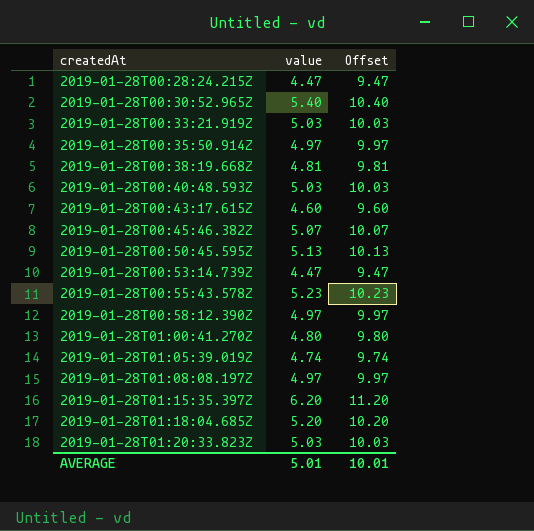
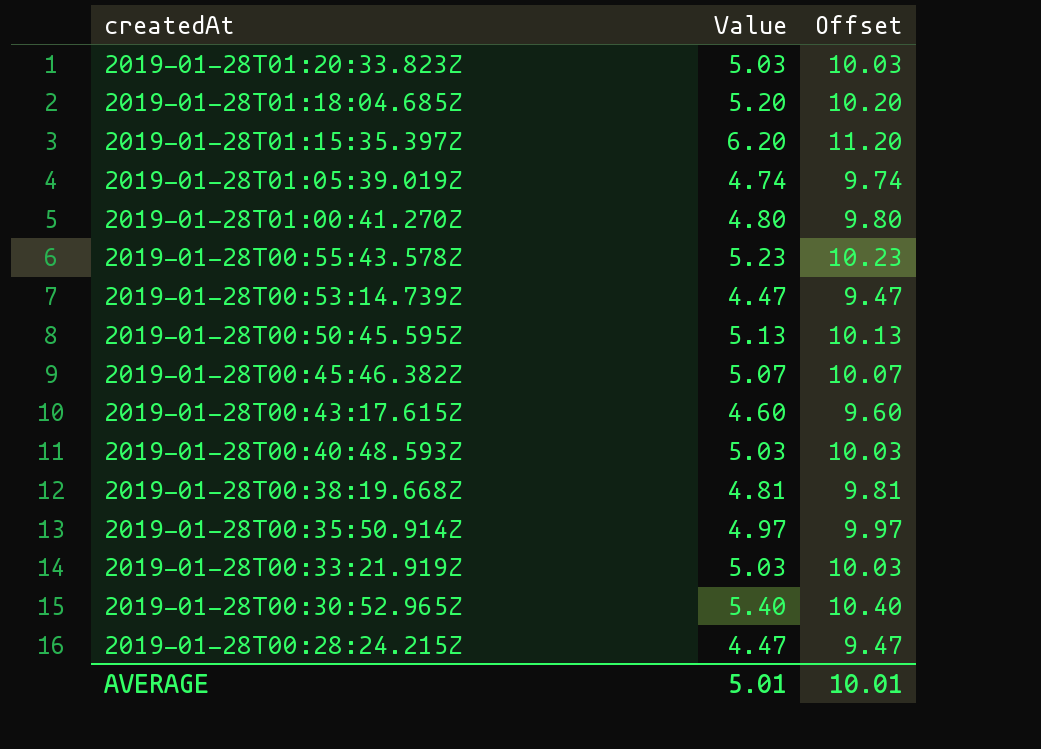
row order: createdAt ascending -> createdAt descending
column name: value -> Value
row 2019-01-28T00:58:12.390Z: 4.97 | 9.97 -> none
row 2019-01-28T01:08:08.197Z: 4.97 | 9.97 -> none

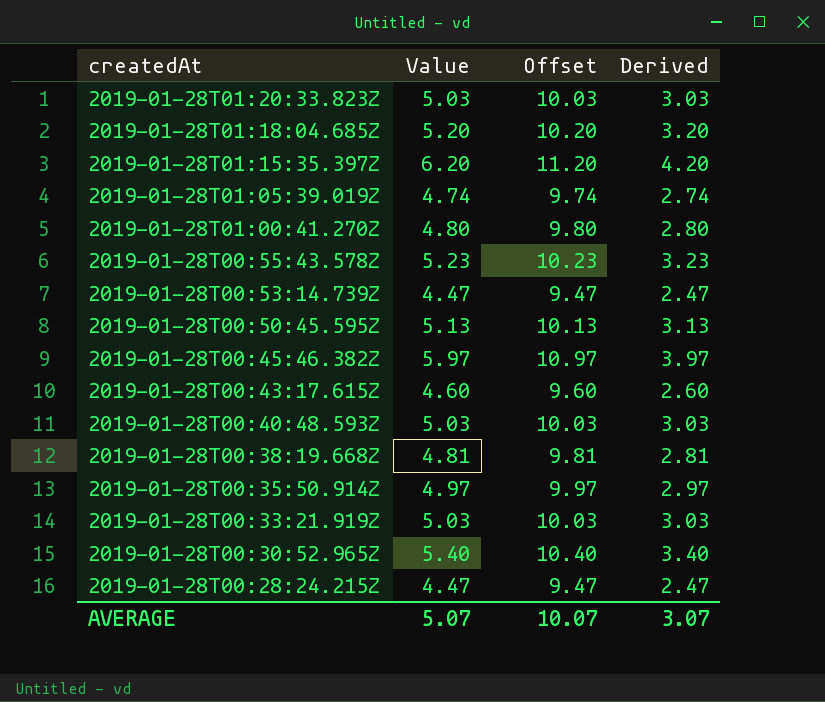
column Derived | formula: none -> [Value] - 2
2019-01-28T00:45:46.382Z | Value: 5.07 -> 5.97
2019-01-28T00:45:46.382Z | Offset: 10.07 -> 10.97
AVERAGE | Value: 5.01 -> 5.07
AVERAGE | Offset: 10.01 -> 10.07

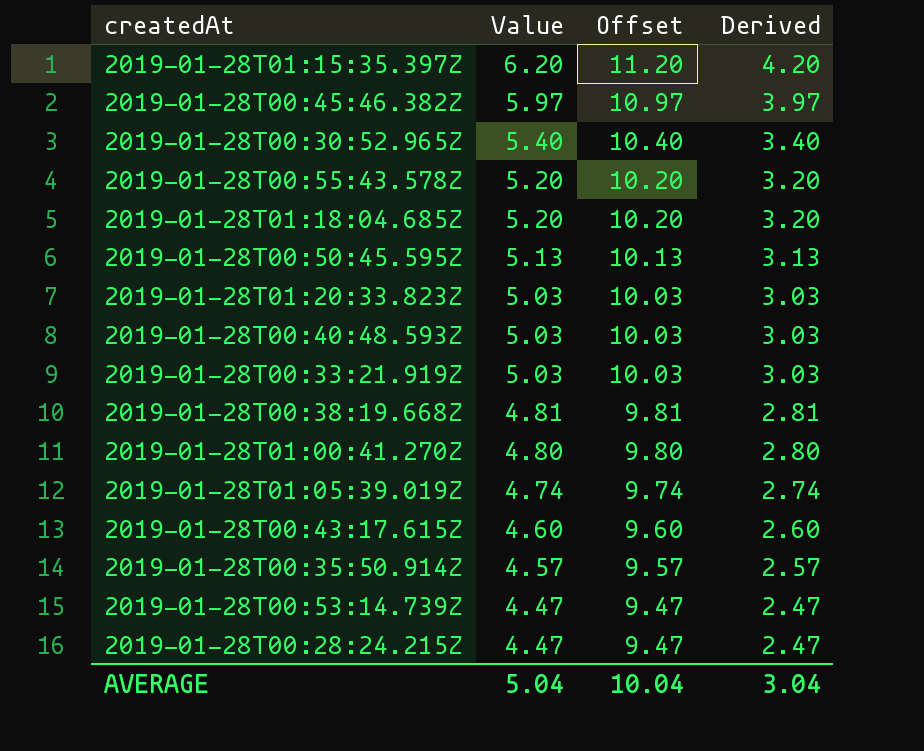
row order: createdAt descending -> Value descending
2019-01-28T00:55:43.578Z | Value: 5.23 -> 5.20
2019-01-28T00:55:43.578Z | Offset: 10.23 -> 10.20
2019-01-28T00:55:43.578Z | Derived: 3.23 -> 3.20
2019-01-28T00:35:50.914Z | Value: 4.97 -> 4.57
2019-01-28T00:35:50.914Z | Offset: 9.97 -> 9.57
2019-01-28T00:35:50.914Z | Derived: 2.97 -> 2.57
AVERAGE | Value: 5.07 -> 5.04
AVERAGE | Offset: 10.07 -> 10.04
AVERAGE | Derived: 3.07 -> 3.04

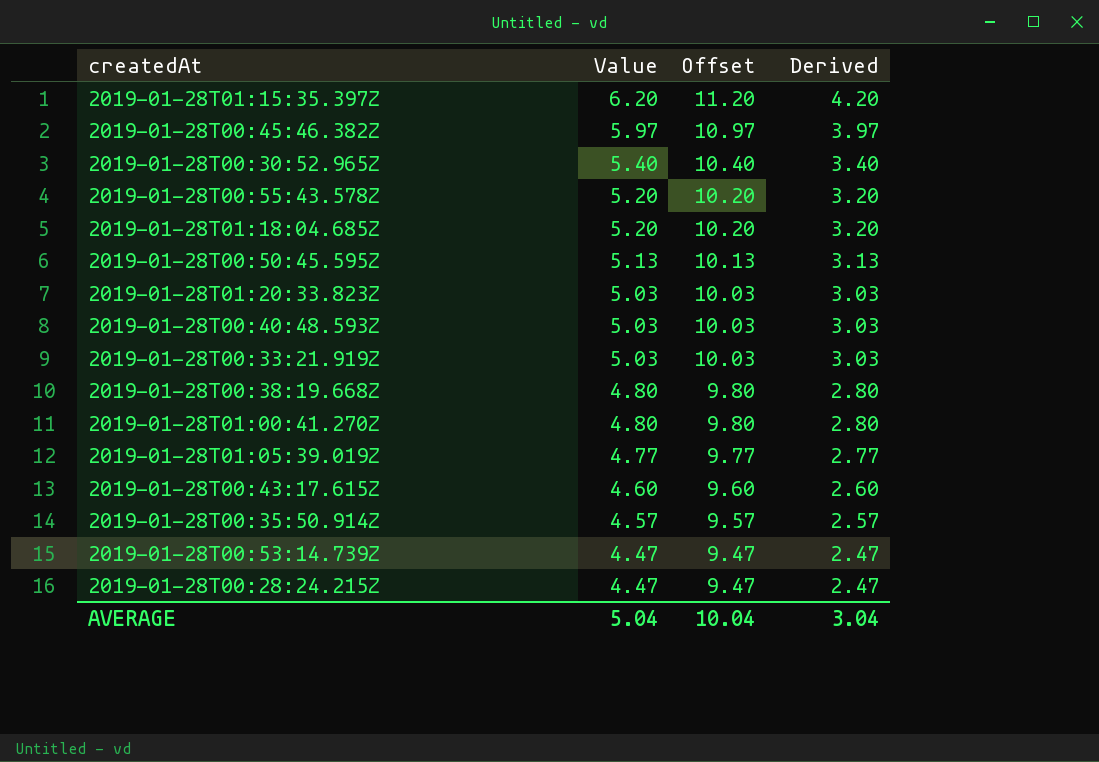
2019-01-28T00:38:19.668Z | Value: 4.81 -> 4.80
2019-01-28T00:38:19.668Z | Offset: 9.81 -> 9.80
2019-01-28T00:38:19.668Z | Derived: 2.81 -> 2.80
2019-01-28T01:05:39.019Z | Value: 4.74 -> 4.77
2019-01-28T01:05:39.019Z | Offset: 9.74 -> 9.77
2019-01-28T01:05:39.019Z | Derived: 2.74 -> 2.77

